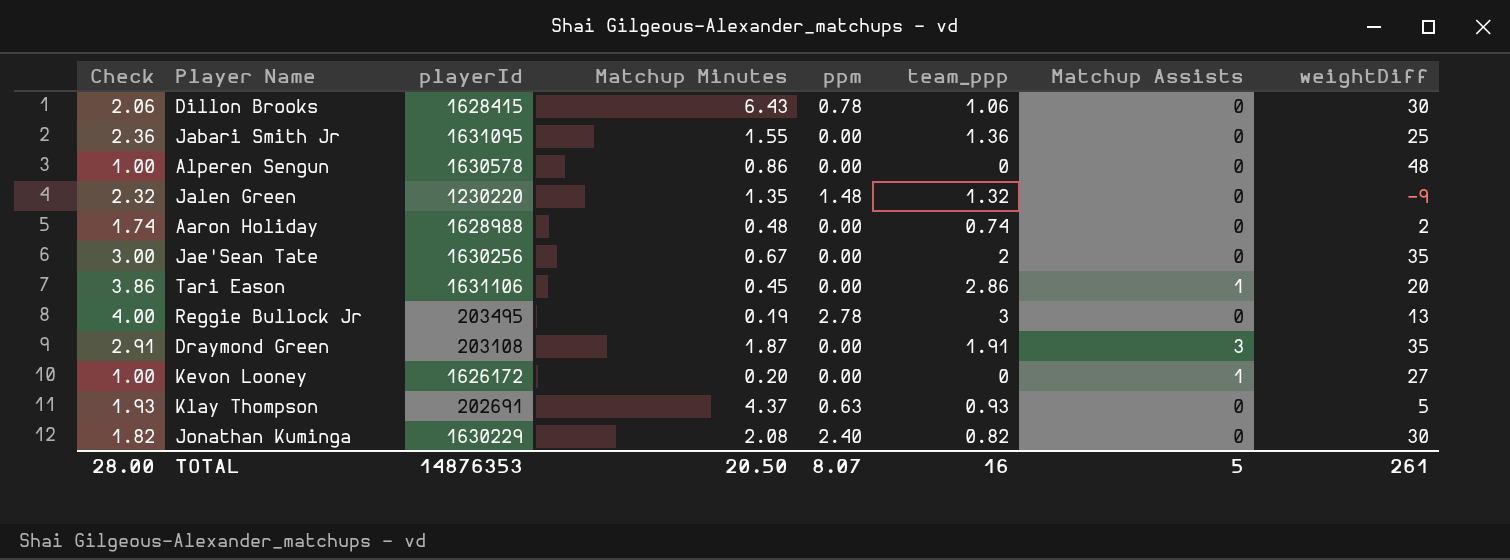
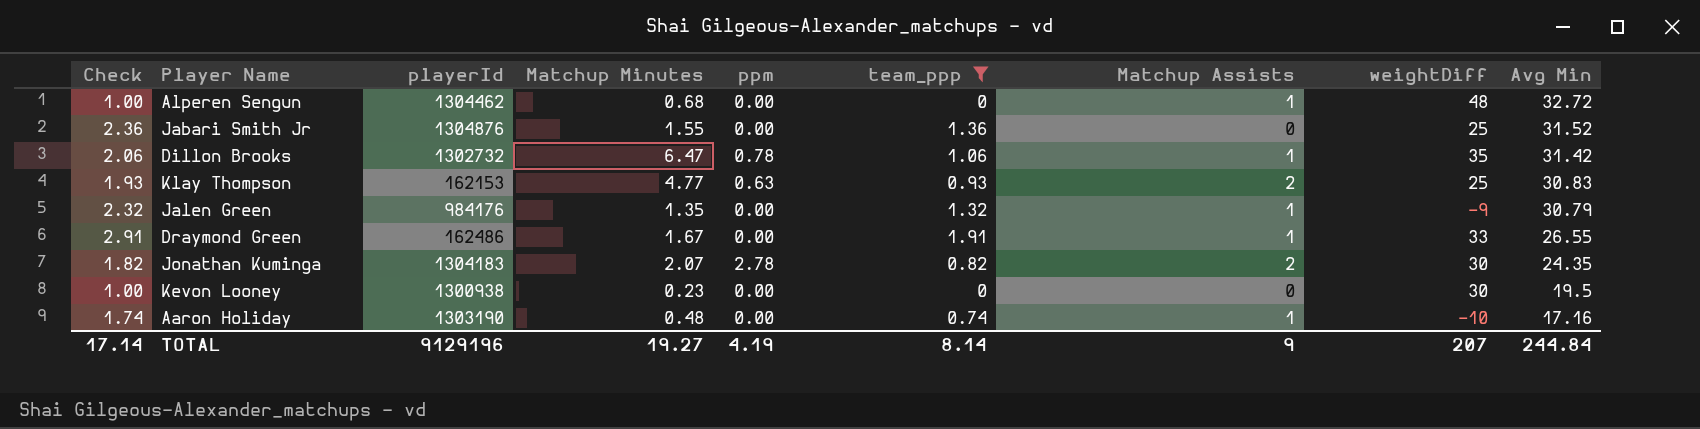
filter: none -> team_ppp <= 1.91
row order: none -> Avg Min descending
column Avg Min | position: none -> 9
Alperen Sengun | playerId: 1630578 -> 1304462
Alperen Sengun | Matchup Minutes: 0.86 -> 0.68
Alperen Sengun | Matchup Assists: 0 -> 1
Jabari Smith Jr | playerId: 1631095 -> 1304876
Dillon Brooks | playerId: 1628415 -> 1302732
Dillon Brooks | Matchup Minutes: 6.43 -> 6.47
Dillon Brooks | Matchup Assists: 0 -> 1
Dillon Brooks | weightDiff: 30 -> 35
Klay Thompson | playerId: 202691 -> 162153
Klay Thompson | Matchup Minutes: 4.37 -> 4.77
Klay Thompson | Matchup Assists: 0 -> 2
Klay Thompson | weightDiff: 5 -> 25
Jalen Green | playerId: 1230220 -> 984176
Jalen Green | ppm: 1.48 -> 0.00
Jalen Green | Matchup Assists: 0 -> 1
Draymond Green | playerId: 203108 -> 162486
Draymond Green | Matchup Minutes: 1.87 -> 1.67
Draymond Green | Matchup Assists: 3 -> 1
Draymond Green | weightDiff: 35 -> 33
Jonathan Kuminga | playerId: 1630229 -> 1304183
Jonathan Kuminga | Matchup Minutes: 2.08 -> 2.07
Jonathan Kuminga | ppm: 2.40 -> 2.78
Jonathan Kuminga | Matchup Assists: 0 -> 2
Kevon Looney | playerId: 1626172 -> 1300938
Kevon Looney | Matchup Minutes: 0.20 -> 0.23
Kevon Looney | Matchup Assists: 1 -> 0
Kevon Looney | weightDiff: 27 -> 30
Aaron Holiday | playerId: 1628988 -> 1303190
Aaron Holiday | Matchup Assists: 0 -> 1
Aaron Holiday | weightDiff: 2 -> -10
TOTAL | Check: 28.00 -> 17.14
TOTAL | playerId: 14876353 -> 9129196
TOTAL | Matchup Minutes: 20.50 -> 19.27
TOTAL | ppm: 8.07 -> 4.19
TOTAL | team_ppp: 16 -> 8.14
TOTAL | Matchup Assists: 5 -> 9
TOTAL | weightDiff: 261 -> 207

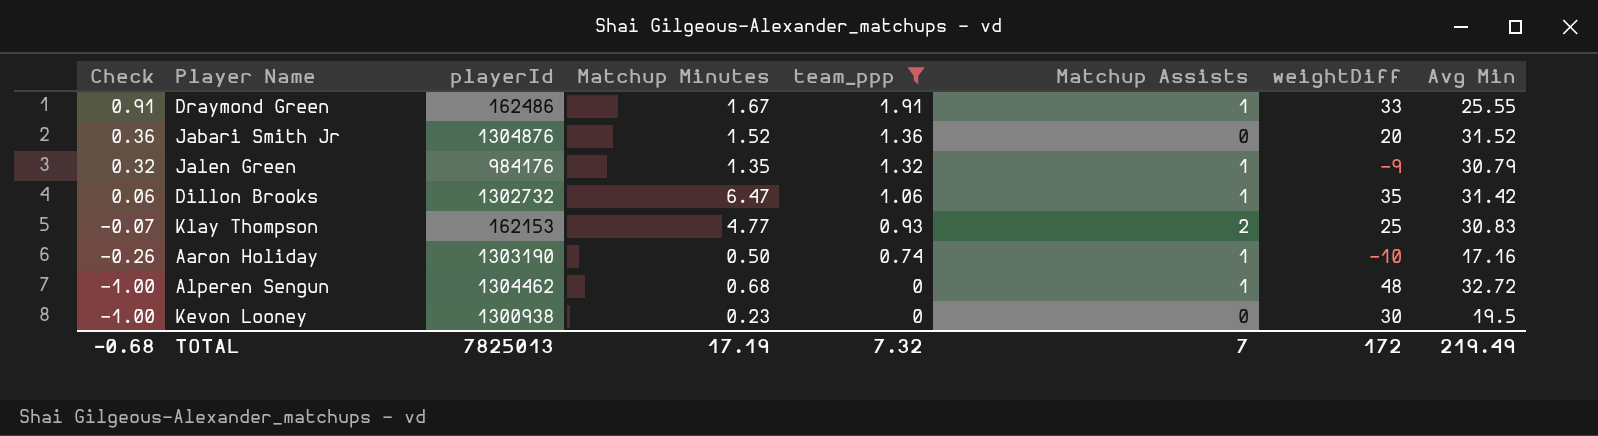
row order: Avg Min descending -> Check descending
column ppm | position: 5 -> none
column Check | formula: [team_ppp] + 1 -> [team_ppp] - 1
row Jonathan Kuminga: 1.82 | 1304183 | 2.07 | 2.78 | 0.82 | 2 | 30 | 24.35 -> none
Draymond Green | Avg Min: 26.55 -> 25.55
Jabari Smith Jr | Matchup Minutes: 1.55 -> 1.52
Jabari Smith Jr | weightDiff: 25 -> 20
Aaron Holiday | Matchup Minutes: 0.48 -> 0.50
TOTAL | Check: 17.14 -> -0.68
TOTAL | playerId: 9129196 -> 7825013
TOTAL | Matchup Minutes: 19.27 -> 17.19
TOTAL | team_ppp: 8.14 -> 7.32
TOTAL | Matchup Assists: 9 -> 7
TOTAL | weightDiff: 207 -> 172
TOTAL | Avg Min: 244.84 -> 219.49

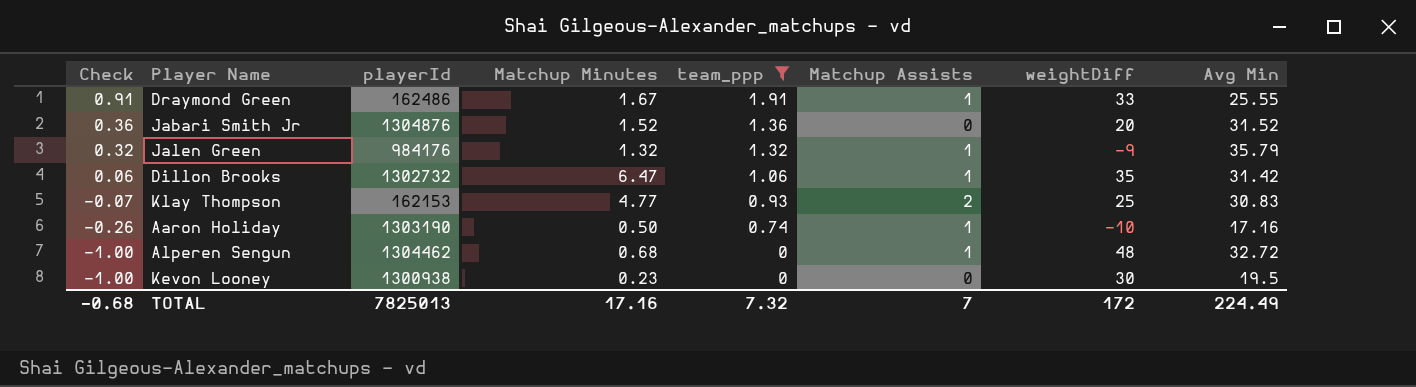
Jalen Green | Matchup Minutes: 1.35 -> 1.32
Jalen Green | Avg Min: 30.79 -> 35.79
TOTAL | Matchup Minutes: 17.19 -> 17.16
TOTAL | Avg Min: 219.49 -> 224.49

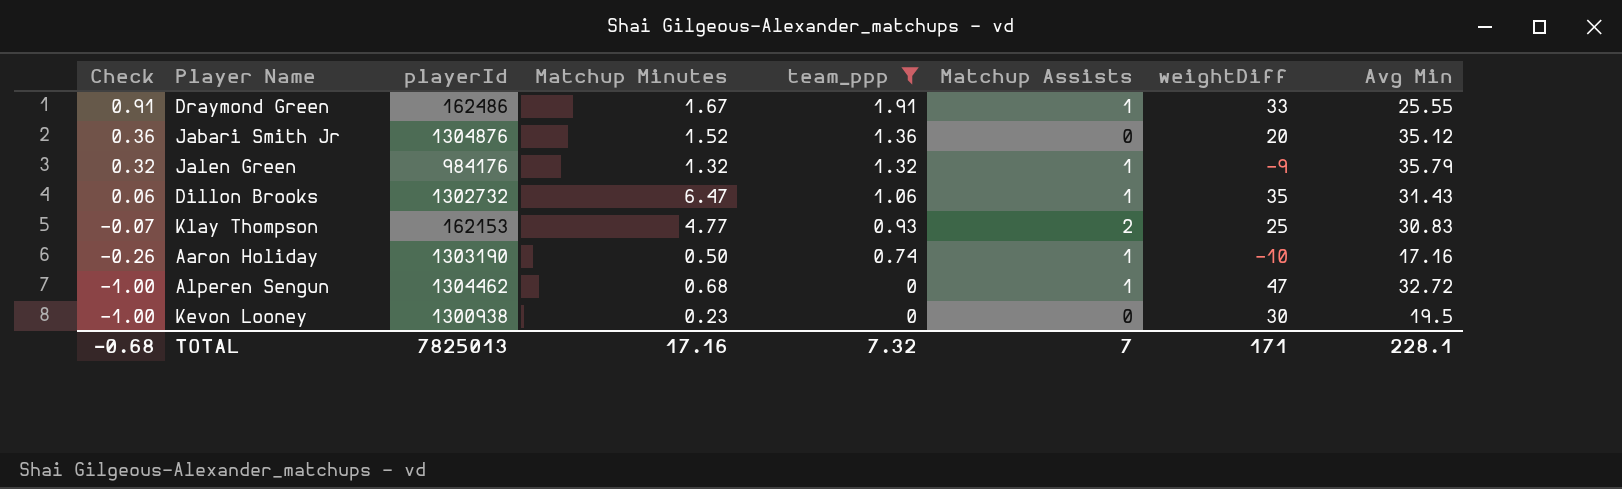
Jabari Smith Jr | Avg Min: 31.52 -> 35.12
Dillon Brooks | Avg Min: 31.42 -> 31.43
Alperen Sengun | weightDiff: 48 -> 47
TOTAL | weightDiff: 172 -> 171
TOTAL | Avg Min: 224.49 -> 228.1

